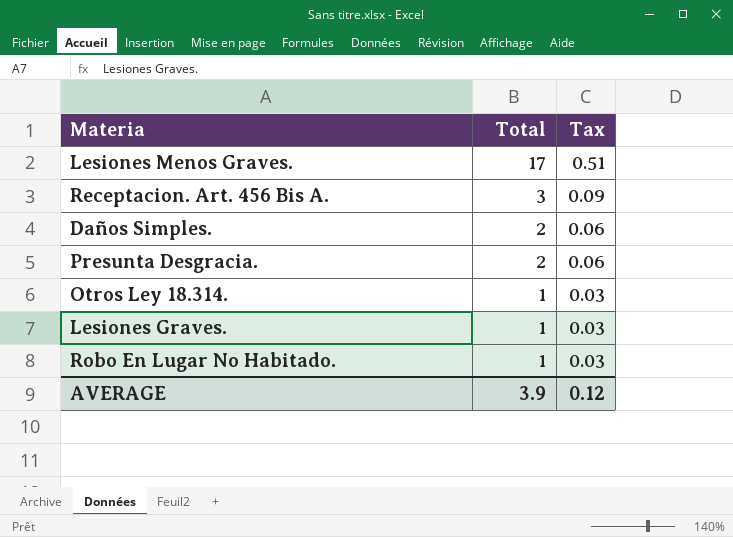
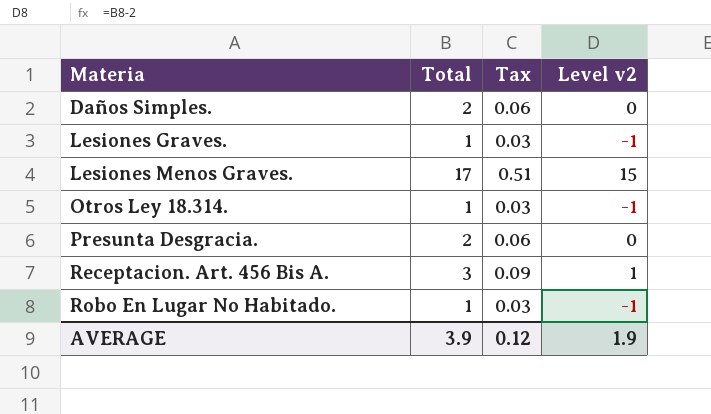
row order: Total descending -> Materia ascending
column Level v2 | formula: none -> [Total] - 2

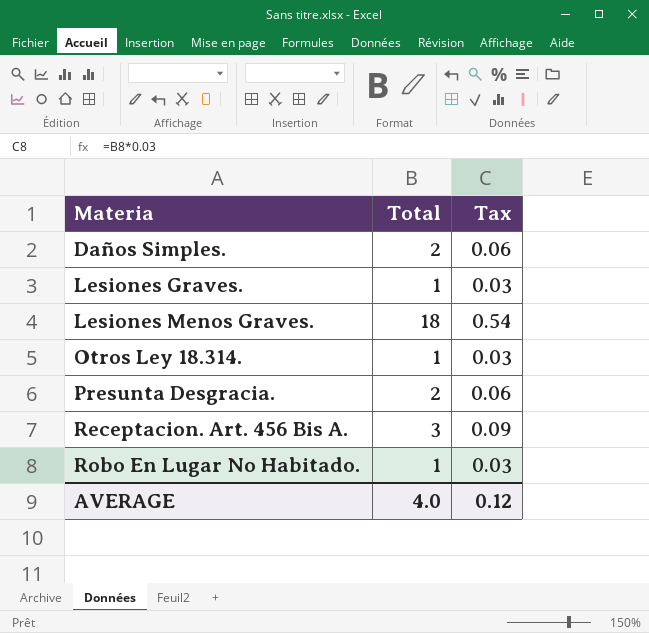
column Level v2 | formula: [Total] - 2 -> none
Lesiones Menos Graves. | Total: 17 -> 18
Lesiones Menos Graves. | Tax: 0.51 -> 0.54
AVERAGE | Total: 3.9 -> 4.0

